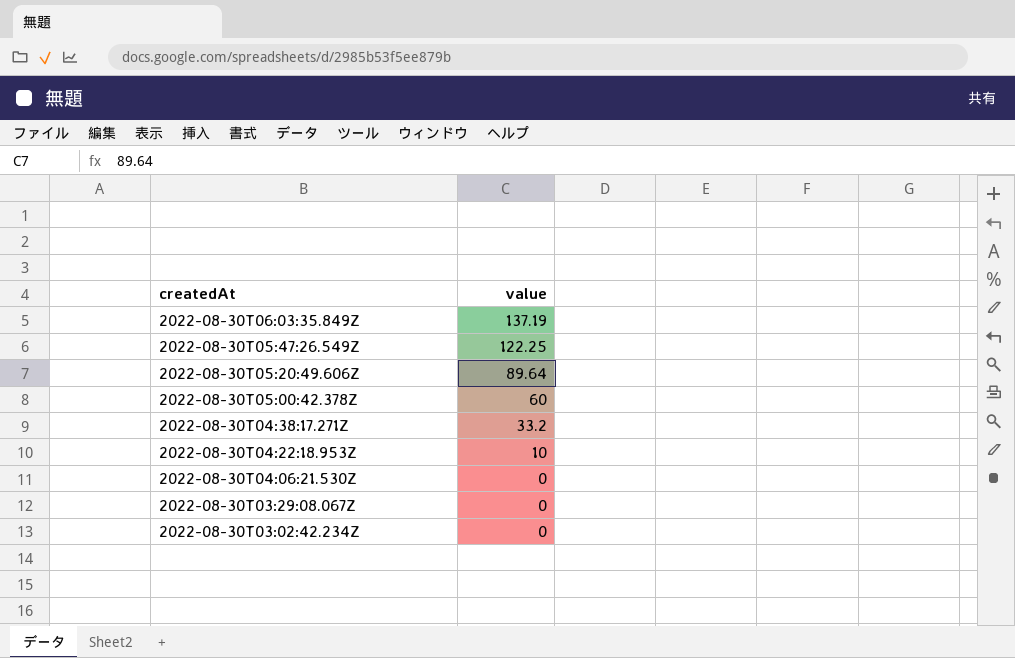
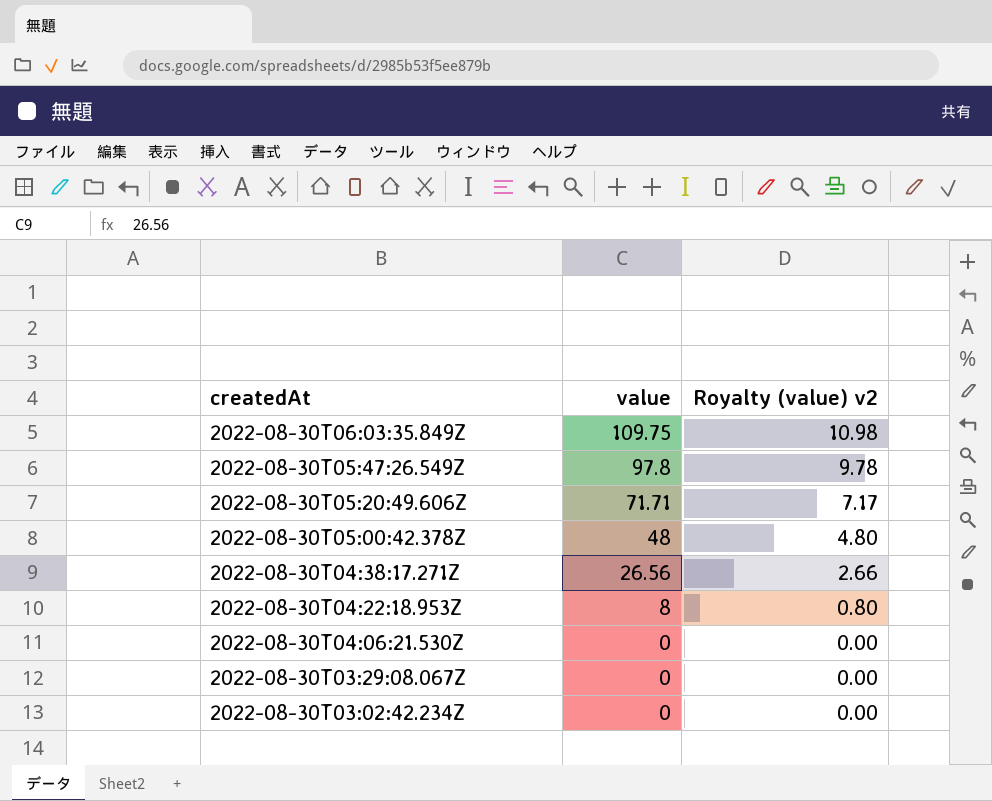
column Royalty (value) v2 | formula: none -> [value] * 0.1
2022-08-30T06:03:35.849Z | value: 137.19 -> 109.75
2022-08-30T05:47:26.549Z | value: 122.25 -> 97.8
2022-08-30T05:20:49.606Z | value: 89.64 -> 71.71
2022-08-30T05:00:42.378Z | value: 60 -> 48
2022-08-30T04:38:17.271Z | value: 33.2 -> 26.56
2022-08-30T04:22:18.953Z | value: 10 -> 8

